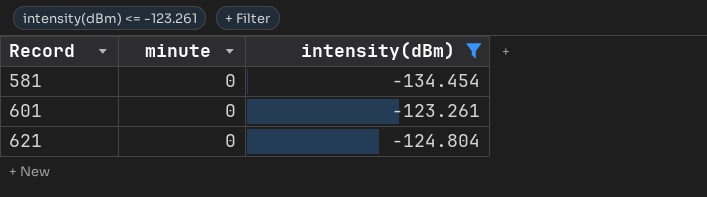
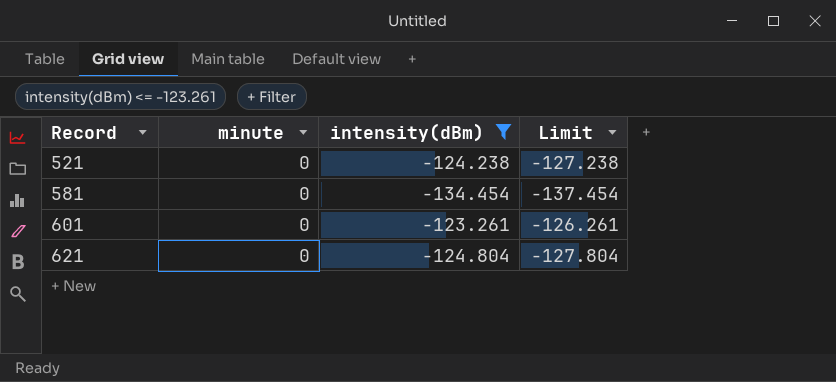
column Limit | formula: none -> [intensity(dBm)] - 3
row 521: none -> 0 | -124.238 | -127.238

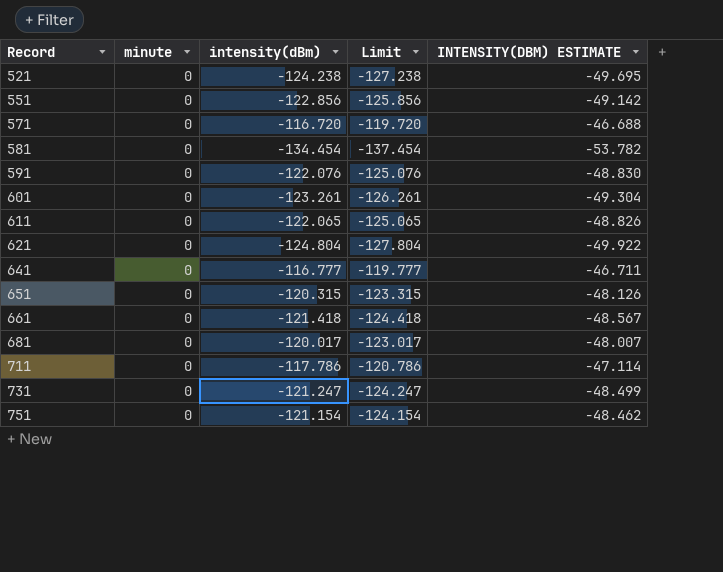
filter: intensity(dBm) <= -123.261 -> none
column INTENSITY(DBM) ESTIMATE | formula: none -> [intensity(dBm)] * 0.4

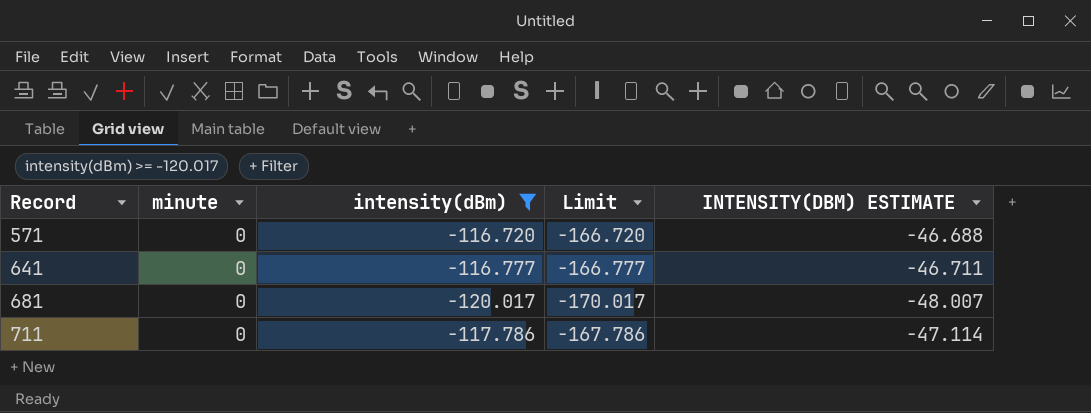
filter: none -> intensity(dBm) >= -120.017
column Limit | formula: [intensity(dBm)] - 3 -> [intensity(dBm)] - 50

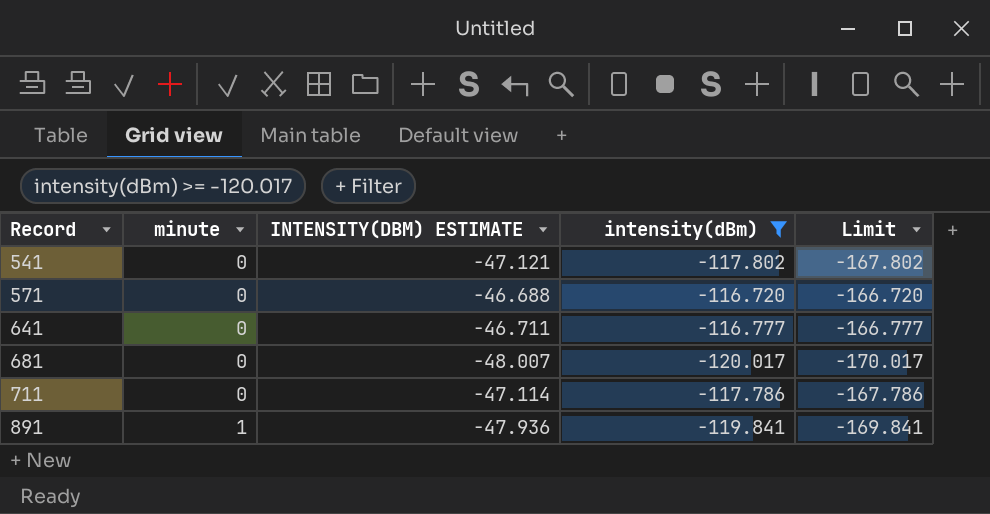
column INTENSITY(DBM) ESTIMATE | position: 5 -> 3
row 541: none -> 0 | -47.121 | -117.802 | -167.802
row 891: none -> 1 | -47.936 | -119.841 | -169.841

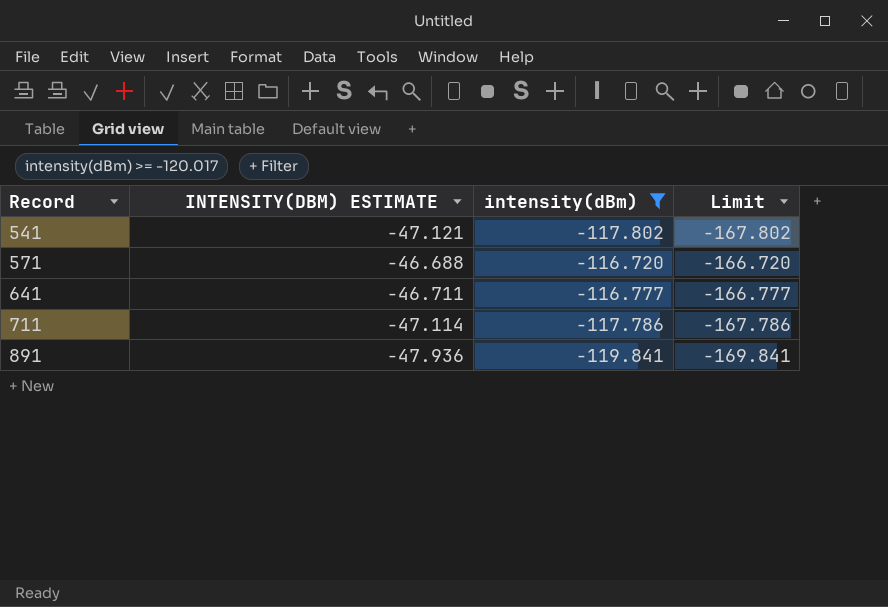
column minute | position: 2 -> none
row 681: 0 | -48.007 | -120.017 | -170.017 -> none

